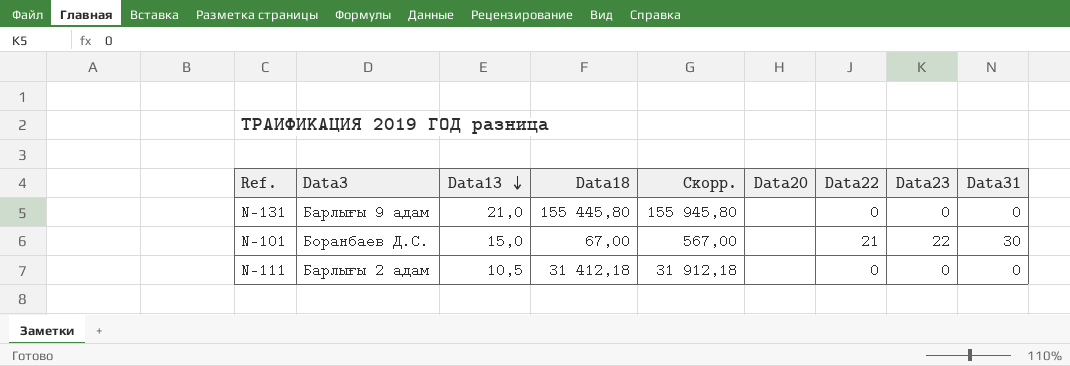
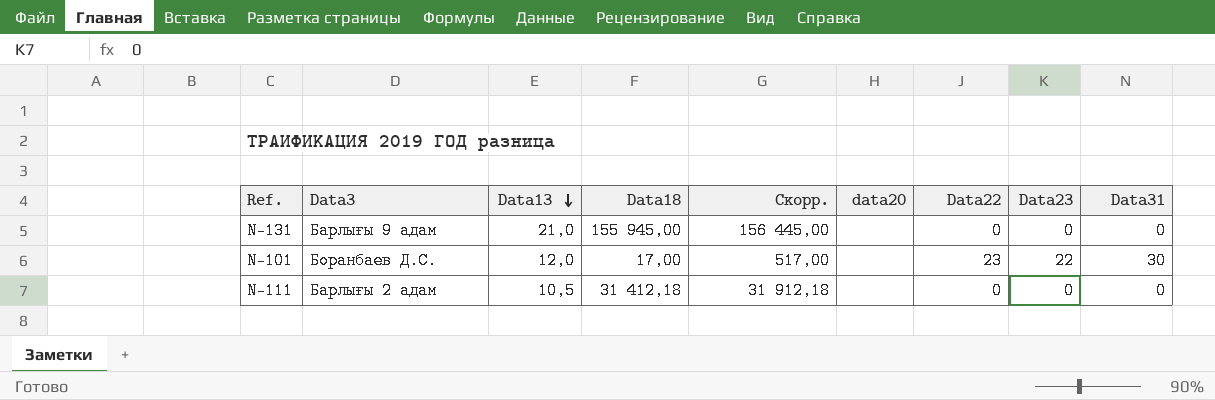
column name: Data20 -> data20
N-131 | Data18: 155 445,80 -> 155 945,00
N-131 | Скорр.: 155 945,80 -> 156 445,00
N-101 | Data13: 15,0 -> 12,0
N-101 | Data18: 67,00 -> 17,00
N-101 | Скорр.: 567,00 -> 517,00
N-101 | Data22: 21 -> 23

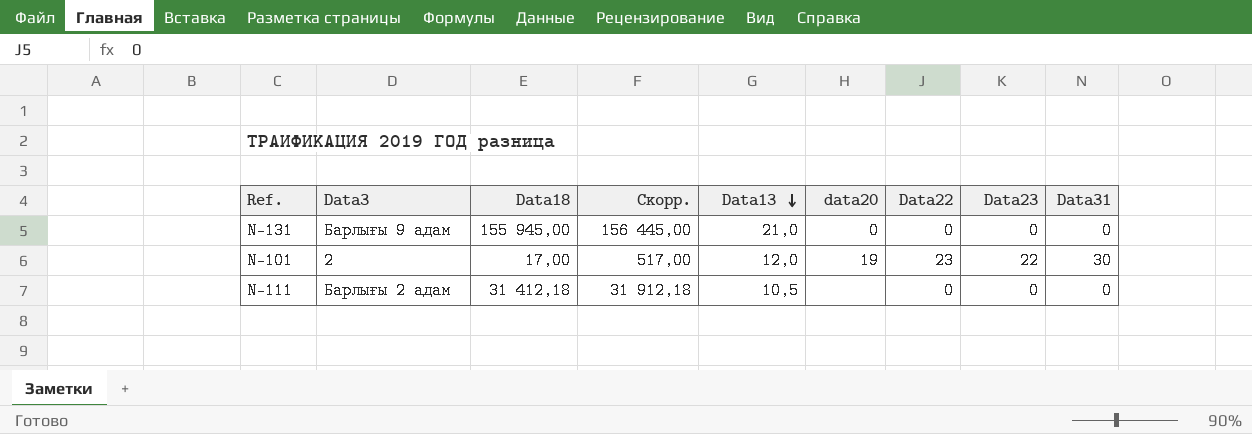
column Data13 | position: 3 -> 5
N-131 | data20: none -> 0
N-101 | Data3: Боранбаев Д.С. -> 2
N-101 | data20: none -> 19

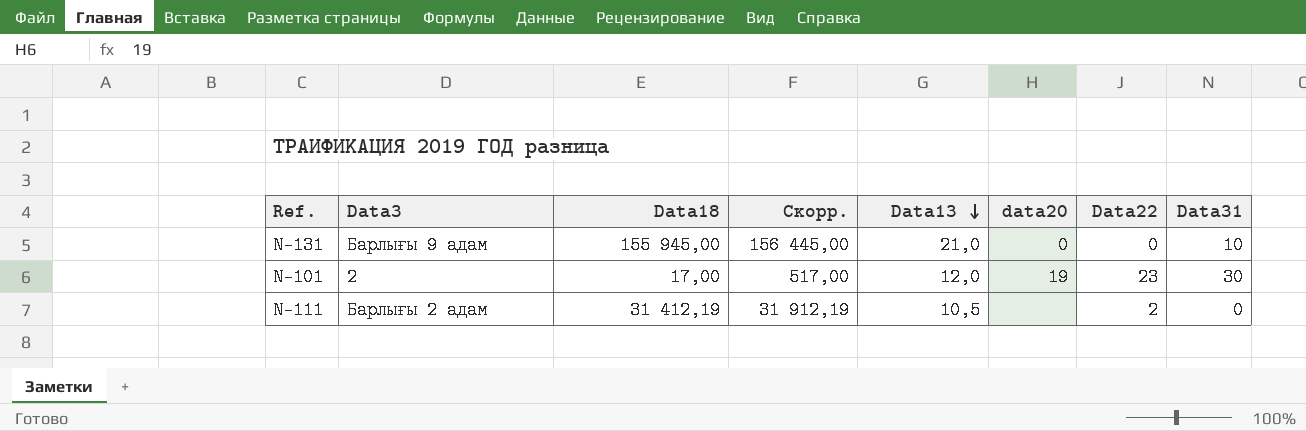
column Data23 | position: 8 -> none
N-131 | Data31: 0 -> 10
N-111 | Data18: 31 412,18 -> 31 412,19
N-111 | Скорр.: 31 912,18 -> 31 912,19
N-111 | Data22: 0 -> 2

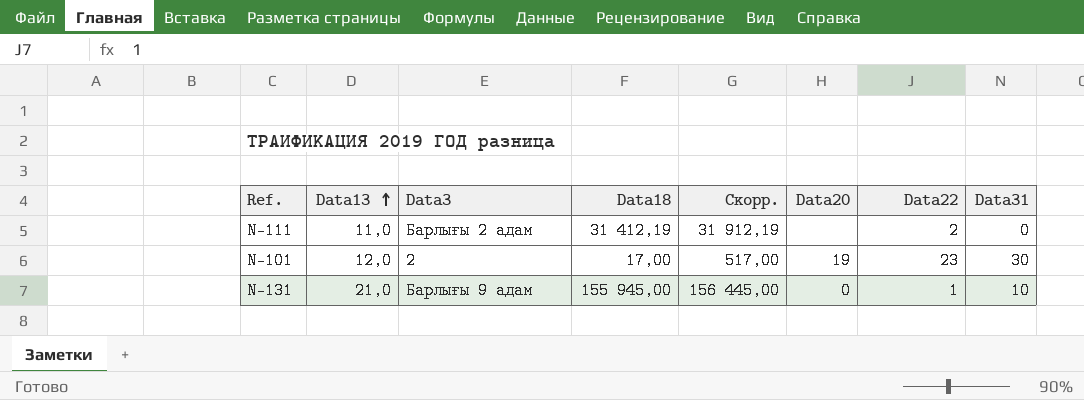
row order: Data13 descending -> Data13 ascending
column Data13 | position: 5 -> 2
column name: data20 -> Data20
N-111 | Data13: 10,5 -> 11,0
N-131 | Data22: 0 -> 1

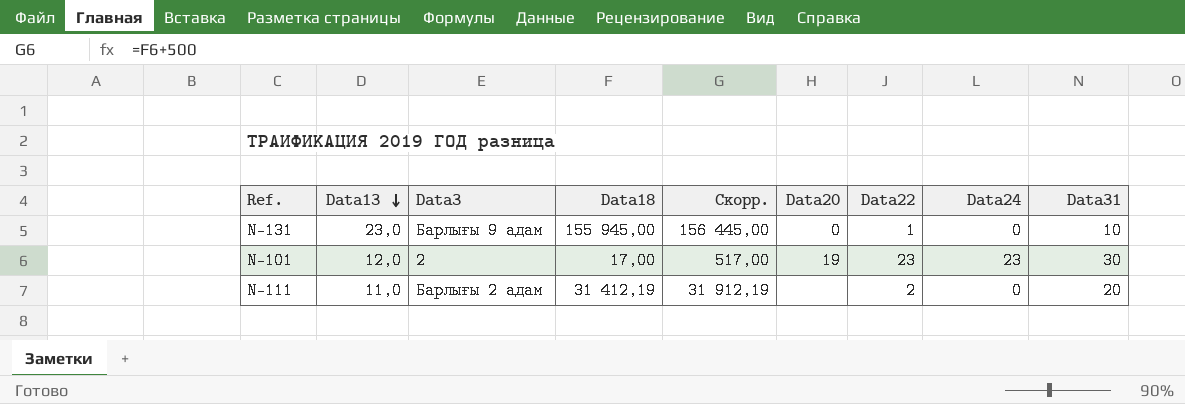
row order: Data13 ascending -> Data13 descending
column Data24 | position: none -> 8
N-131 | Data13: 21,0 -> 23,0
N-111 | Data31: 0 -> 20

